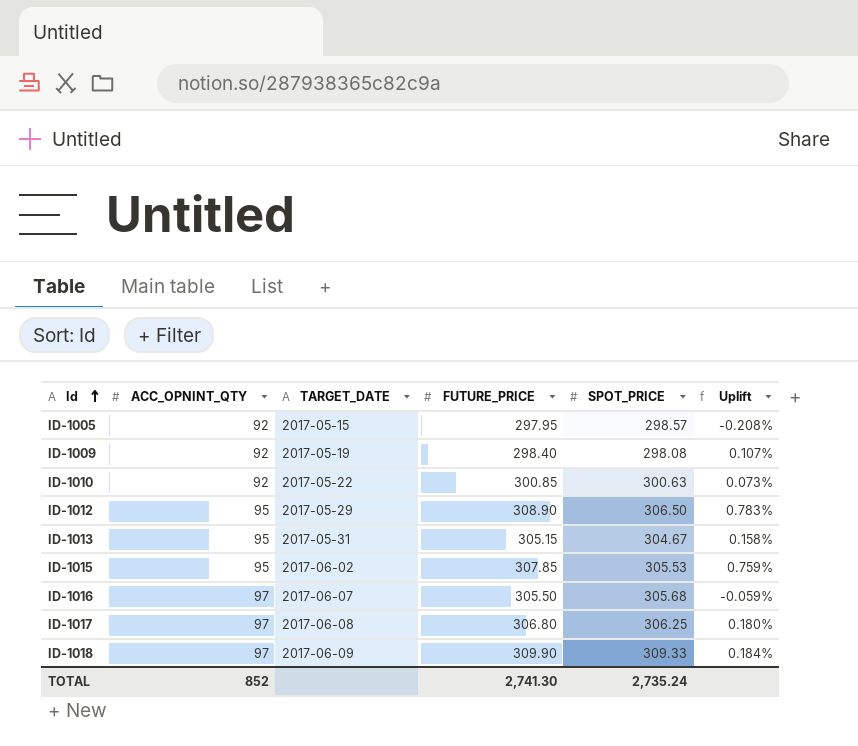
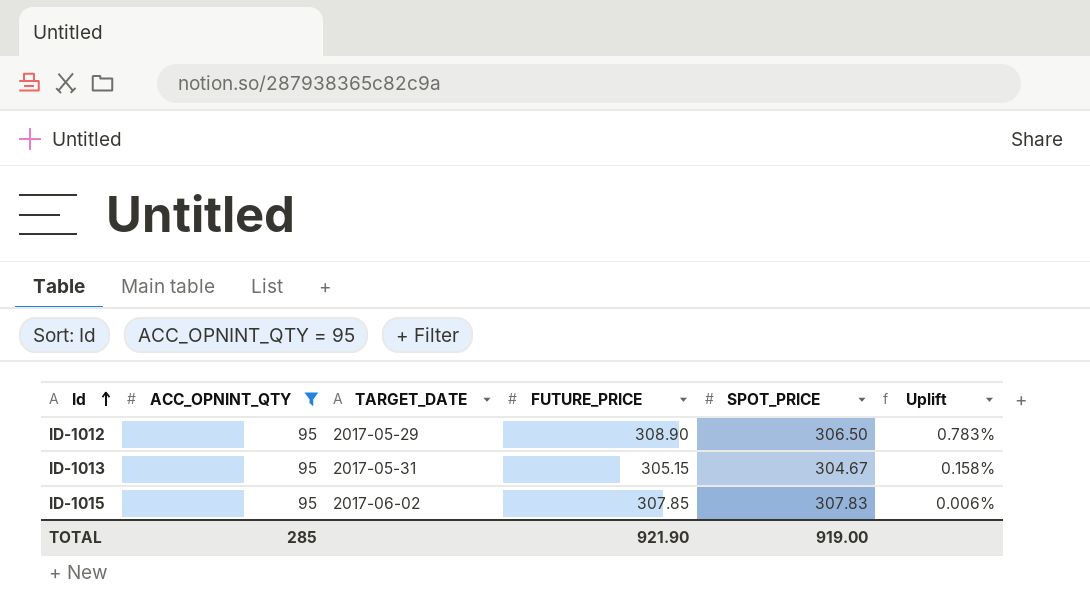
filter: none -> ACC_OPNINT_QTY = 95
ID-1015 | SPOT_PRICE: 305.53 -> 307.83
ID-1015 | Uplift: 0.759% -> 0.006%
TOTAL | ACC_OPNINT_QTY: 852 -> 285
TOTAL | FUTURE_PRICE: 2,741.30 -> 921.90
TOTAL | SPOT_PRICE: 2,735.24 -> 919.00

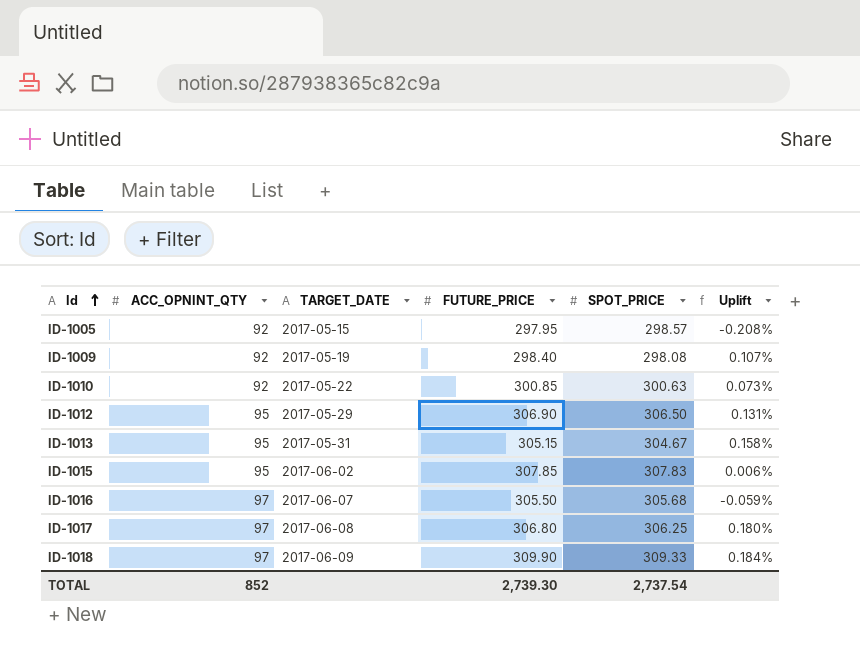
filter: ACC_OPNINT_QTY = 95 -> none
ID-1012 | FUTURE_PRICE: 308.90 -> 306.90
ID-1012 | Uplift: 0.783% -> 0.131%
TOTAL | ACC_OPNINT_QTY: 285 -> 852
TOTAL | FUTURE_PRICE: 921.90 -> 2,739.30
TOTAL | SPOT_PRICE: 919.00 -> 2,737.54

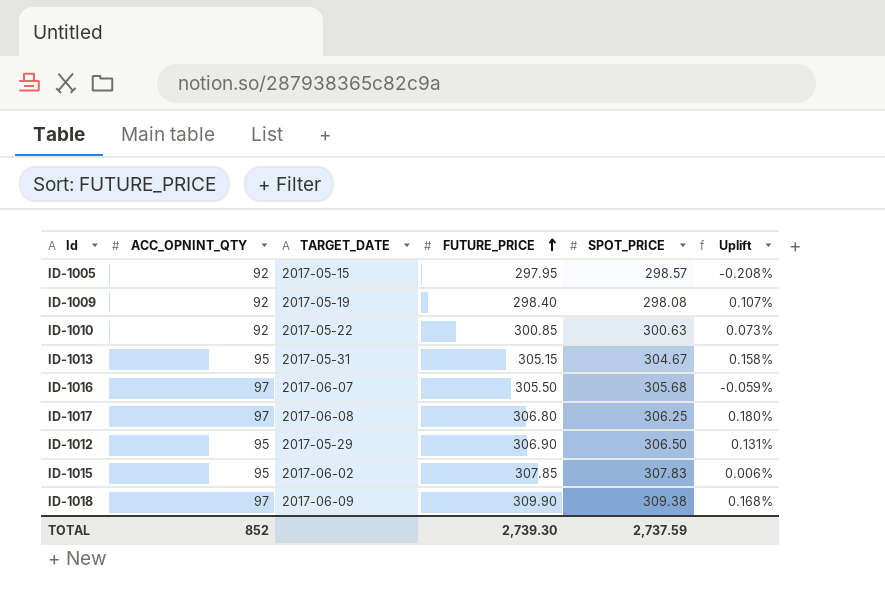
row order: Id ascending -> FUTURE_PRICE ascending
ID-1018 | SPOT_PRICE: 309.33 -> 309.38
ID-1018 | Uplift: 0.184% -> 0.168%
TOTAL | SPOT_PRICE: 2,737.54 -> 2,737.59

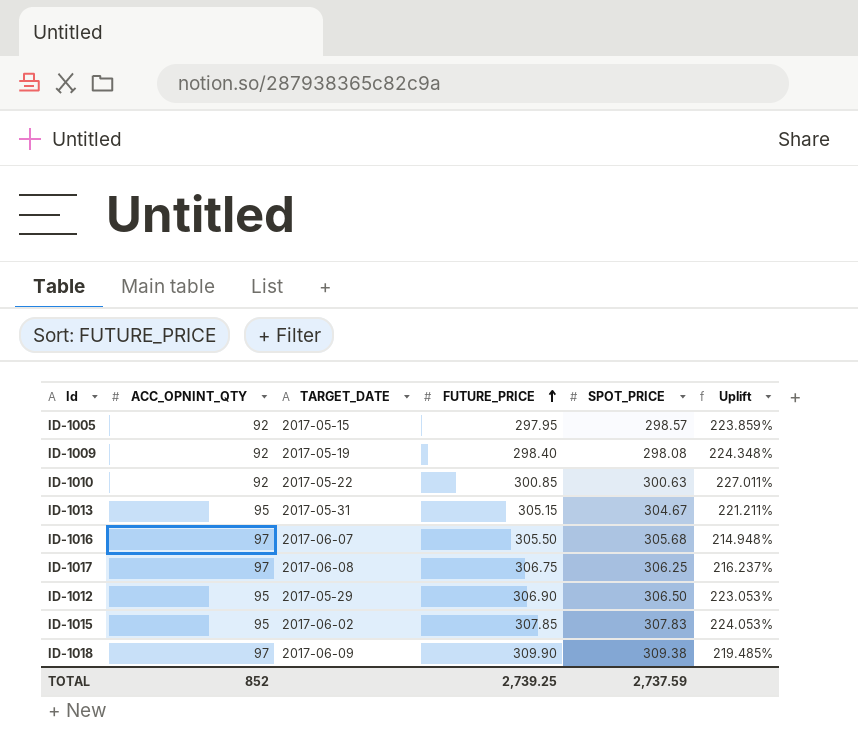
column Uplift | formula: ([FUTURE_PRICE] - [SPOT_PRICE]) / [SPOT_PRICE] -> ([FUTURE_PRICE] - [ACC_OPNINT_QTY]) / [ACC_OPNINT_QTY]
ID-1017 | FUTURE_PRICE: 306.80 -> 306.75
TOTAL | FUTURE_PRICE: 2,739.30 -> 2,739.25

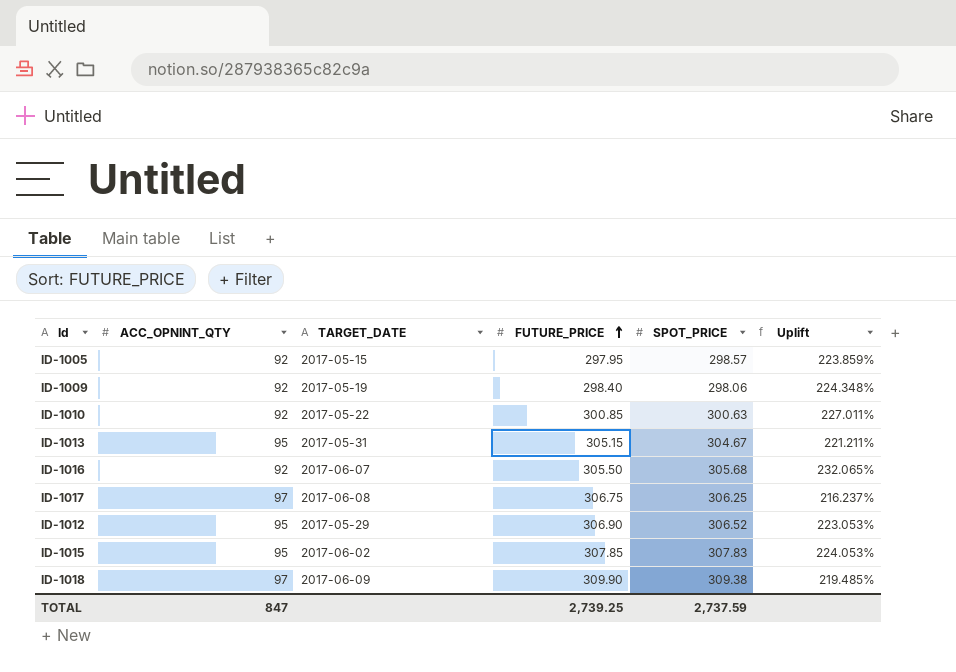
ID-1009 | SPOT_PRICE: 298.08 -> 298.06
ID-1016 | ACC_OPNINT_QTY: 97 -> 92
ID-1016 | Uplift: 214.948% -> 232.065%
ID-1012 | SPOT_PRICE: 306.50 -> 306.52
TOTAL | ACC_OPNINT_QTY: 852 -> 847

